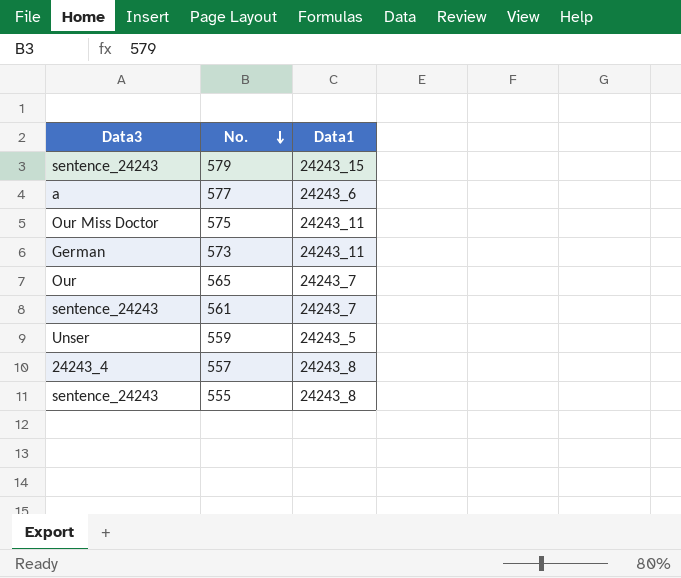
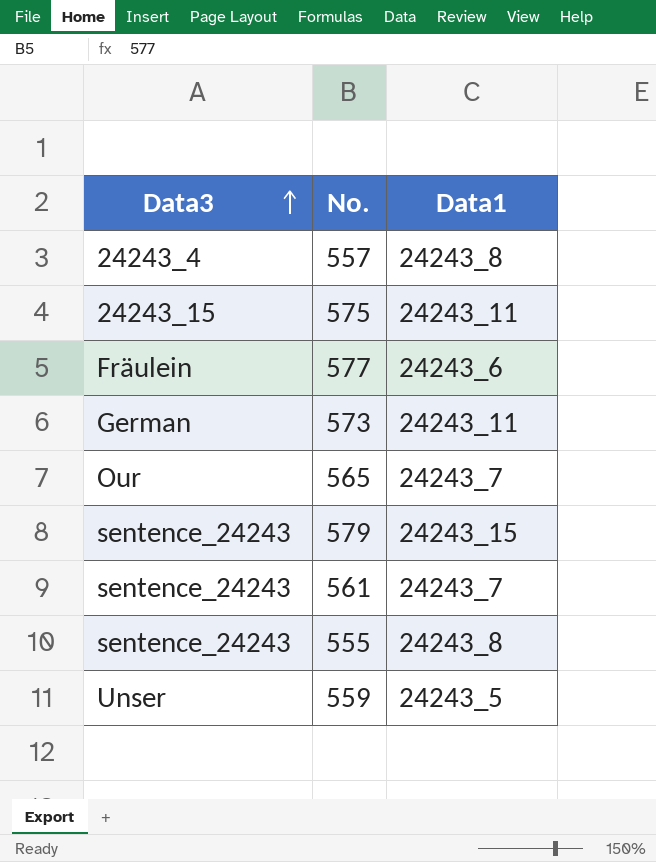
row order: No. descending -> Data3 ascending
575 | Data3: Our Miss Doctor -> 24243_15
577 | Data3: a -> Fräulein

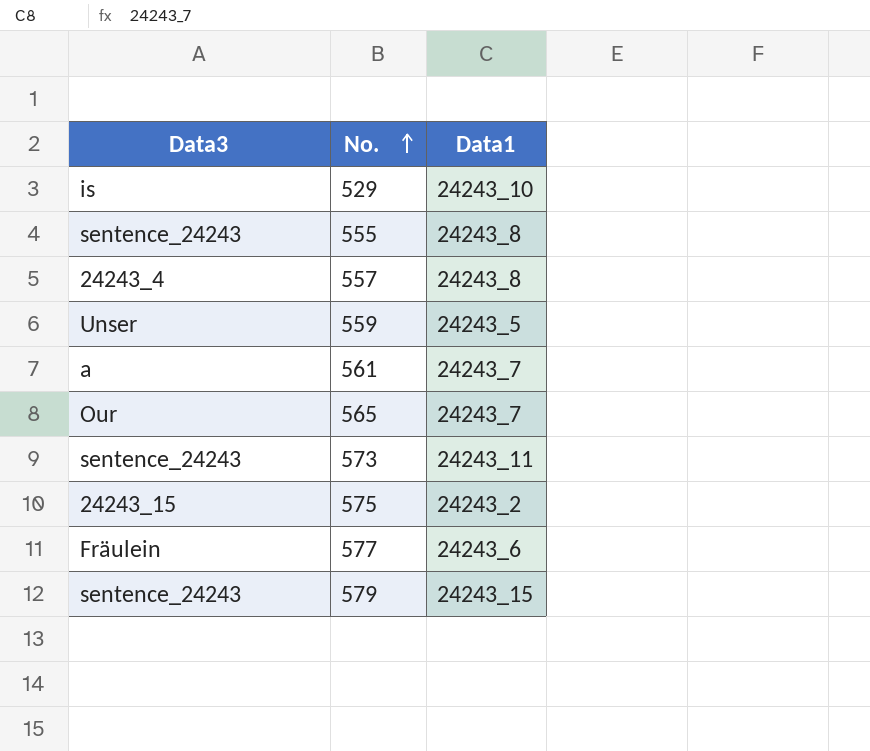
row order: Data3 ascending -> No. ascending
row 529: none -> is | 24243_10
561 | Data3: sentence_24243 -> a
573 | Data3: German -> sentence_24243
575 | Data1: 24243_11 -> 24243_2

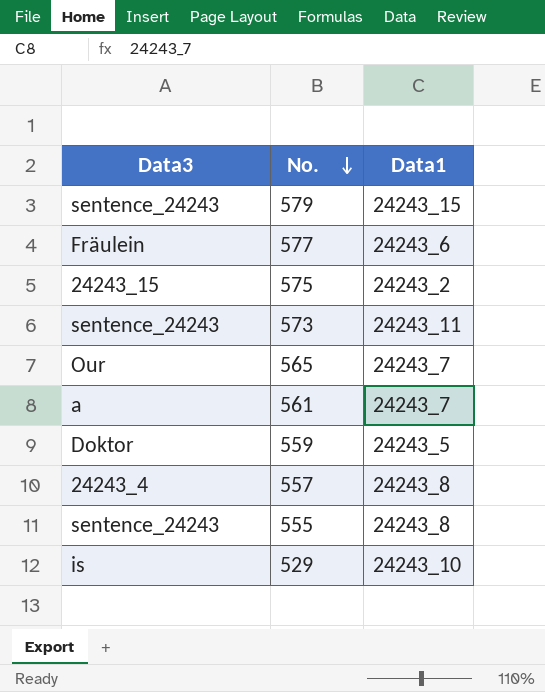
row order: No. ascending -> No. descending
559 | Data3: Unser -> Doktor

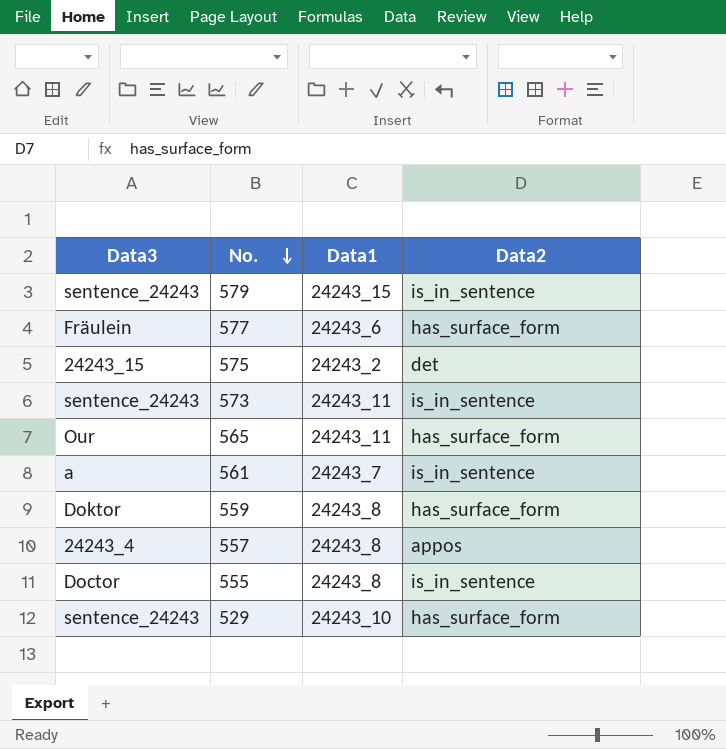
column Data2 | position: none -> 4
565 | Data1: 24243_7 -> 24243_11
559 | Data1: 24243_5 -> 24243_8
555 | Data3: sentence_24243 -> Doctor
529 | Data3: is -> sentence_24243

